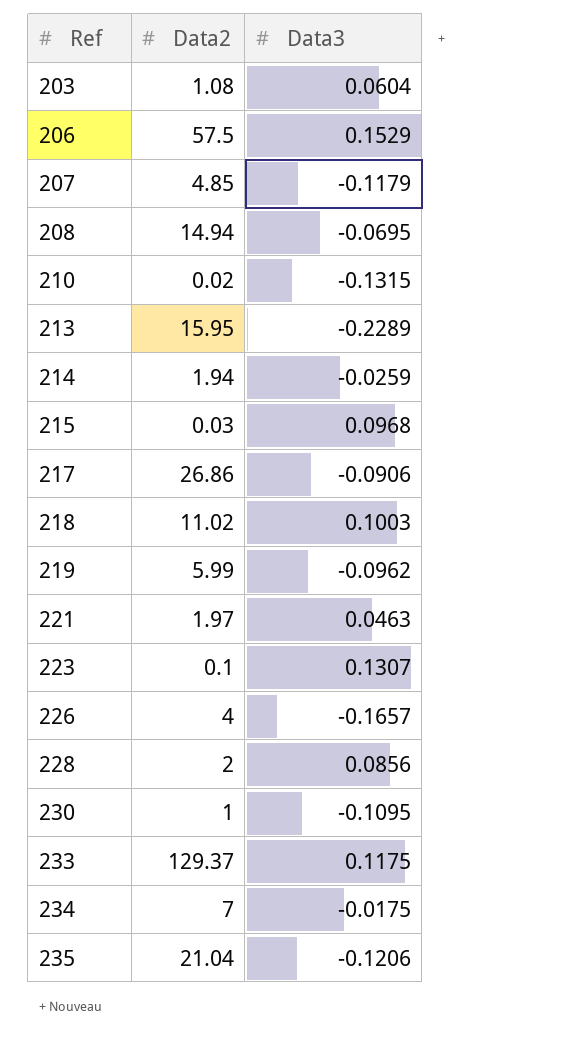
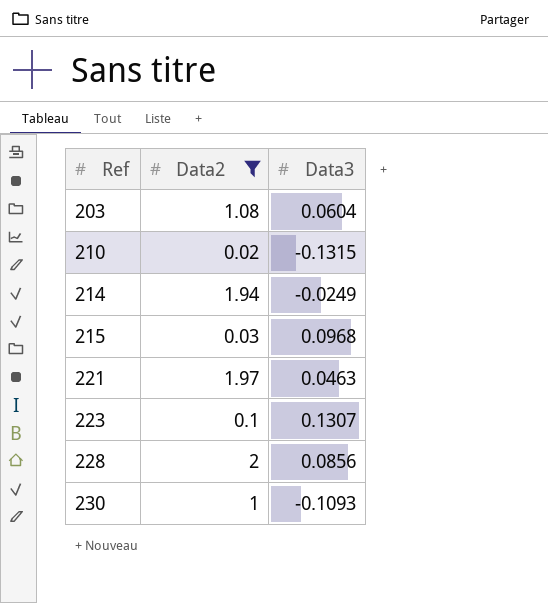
filter: none -> Data2 <= 2
214 | Data3: -0.0259 -> -0.0249
230 | Data3: -0.1095 -> -0.1093

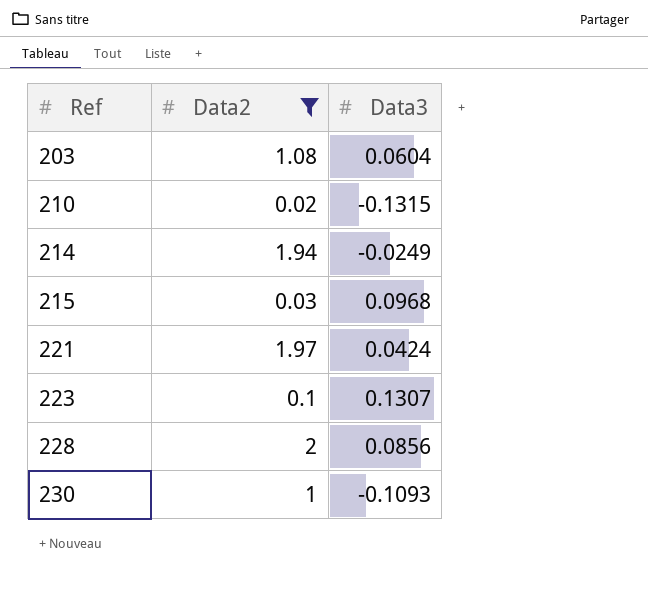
221 | Data3: 0.0463 -> 0.0424

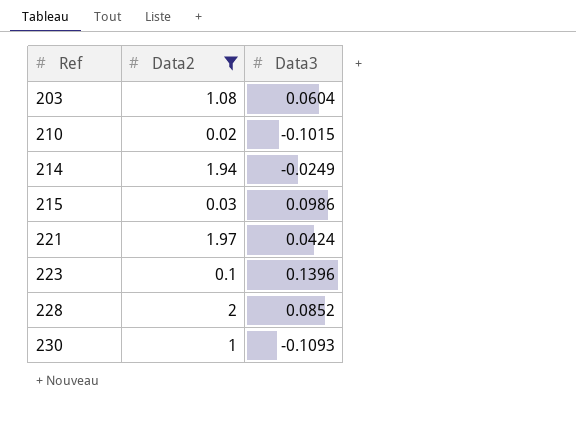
210 | Data3: -0.1315 -> -0.1015
215 | Data3: 0.0968 -> 0.0986
223 | Data3: 0.1307 -> 0.1396
228 | Data3: 0.0856 -> 0.0852

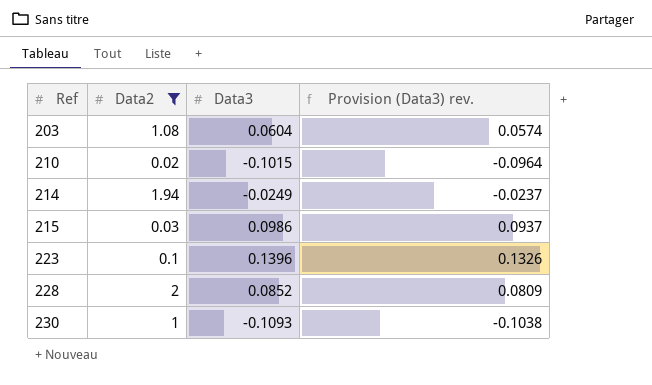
column Provision (Data3) rev. | formula: none -> [Data3] * 0.95
row 221: 1.97 | 0.0424 -> none

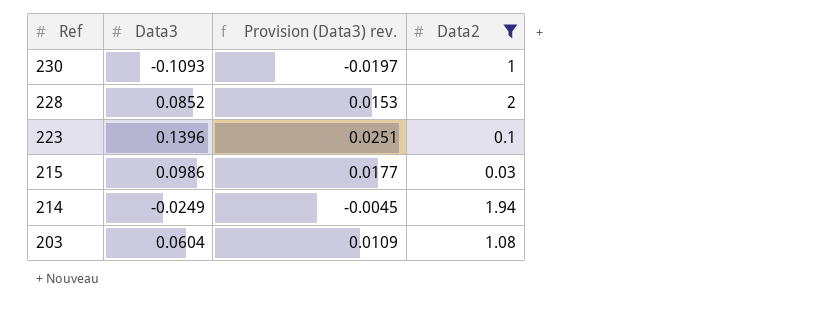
row order: Ref ascending -> Ref descending
column Provision (Data3) rev. | formula: [Data3] * 0.95 -> [Data3] * 0.18
column Data2 | position: 2 -> 4
row 210: 0.02 | -0.1015 | -0.0964 -> none

